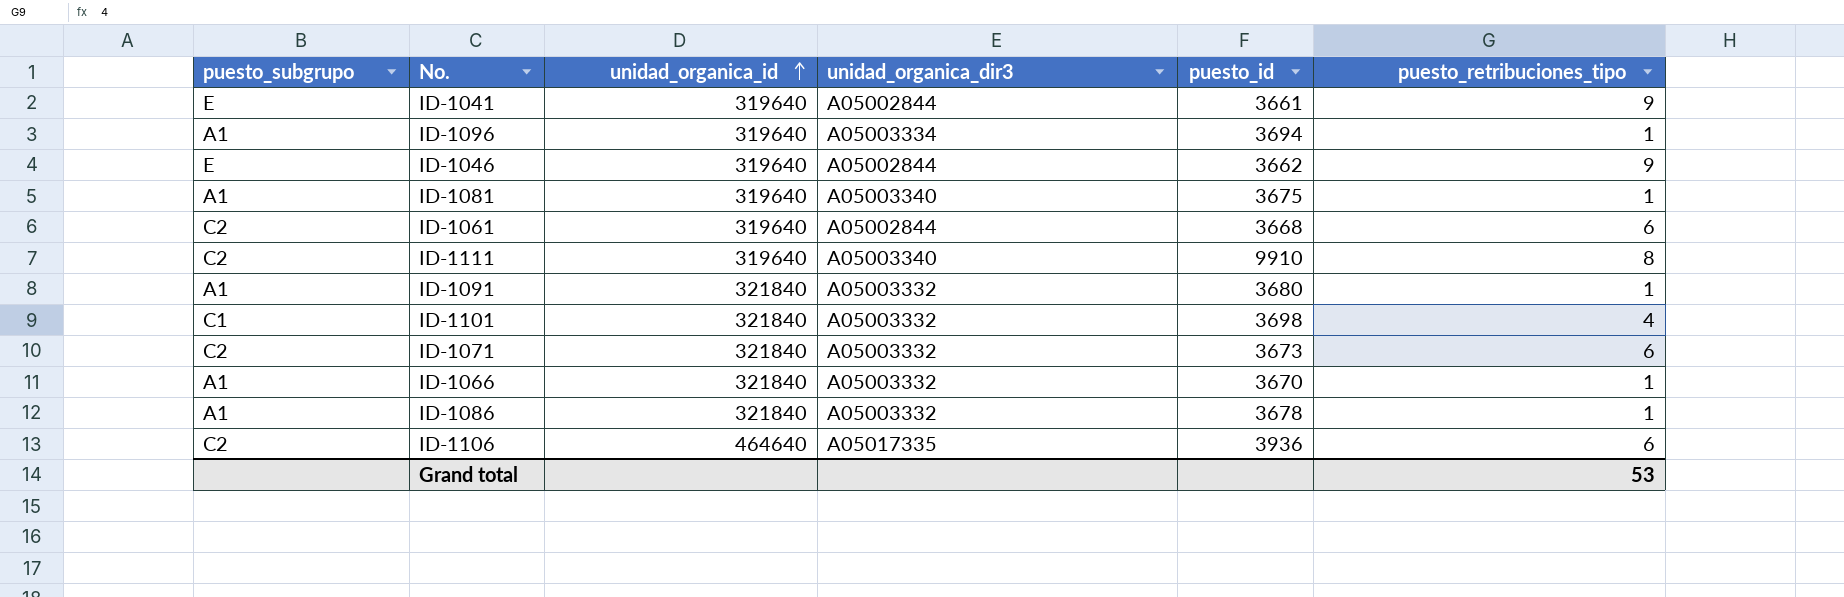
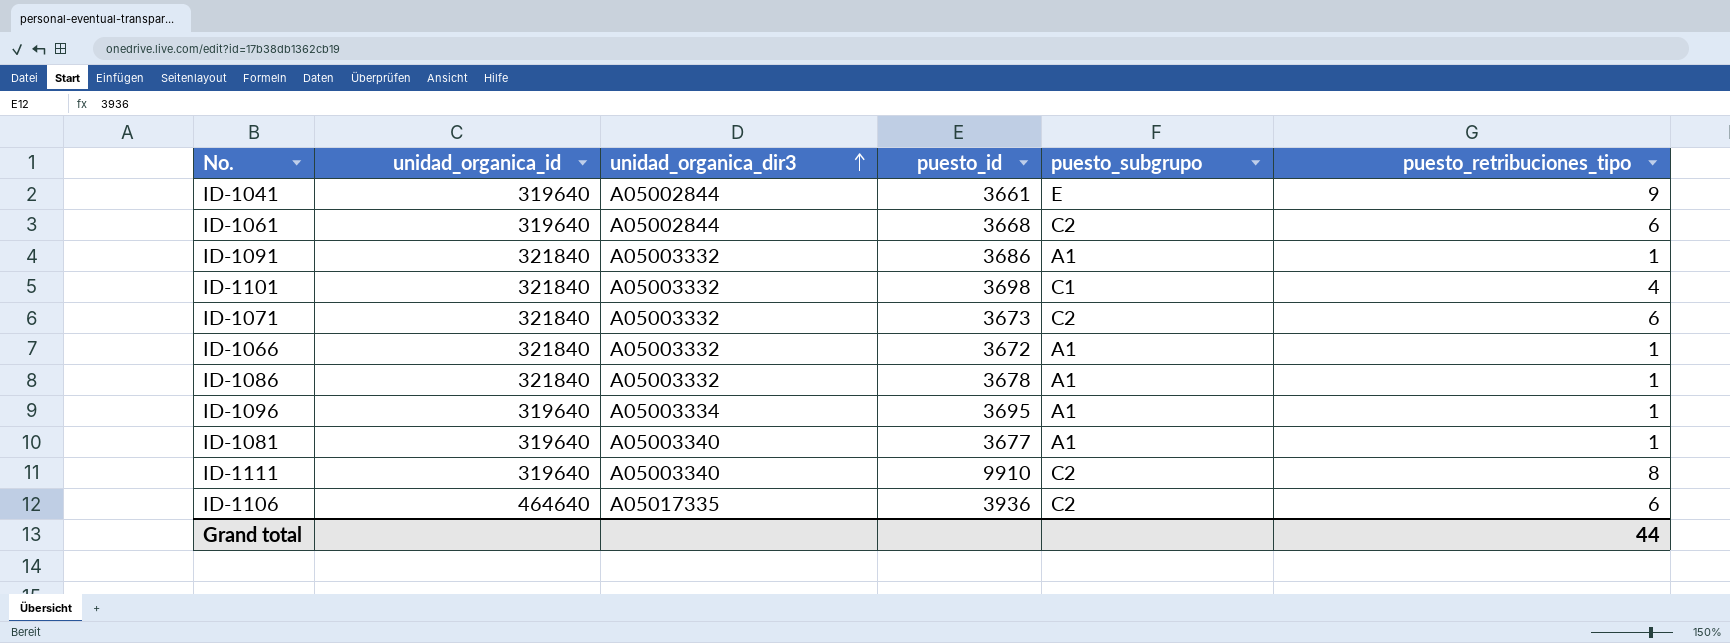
row order: unidad_organica_id ascending -> unidad_organica_dir3 ascending
column puesto_subgrupo | position: 1 -> 5
row ID-1046: E | 319640 | A05002844 | 3662 | 9 -> none
ID-1091 | puesto_id: 3680 -> 3686
ID-1066 | puesto_id: 3670 -> 3672
ID-1096 | puesto_id: 3694 -> 3695
ID-1081 | puesto_id: 3675 -> 3677
Grand total | puesto_retribuciones_tipo: 53 -> 44

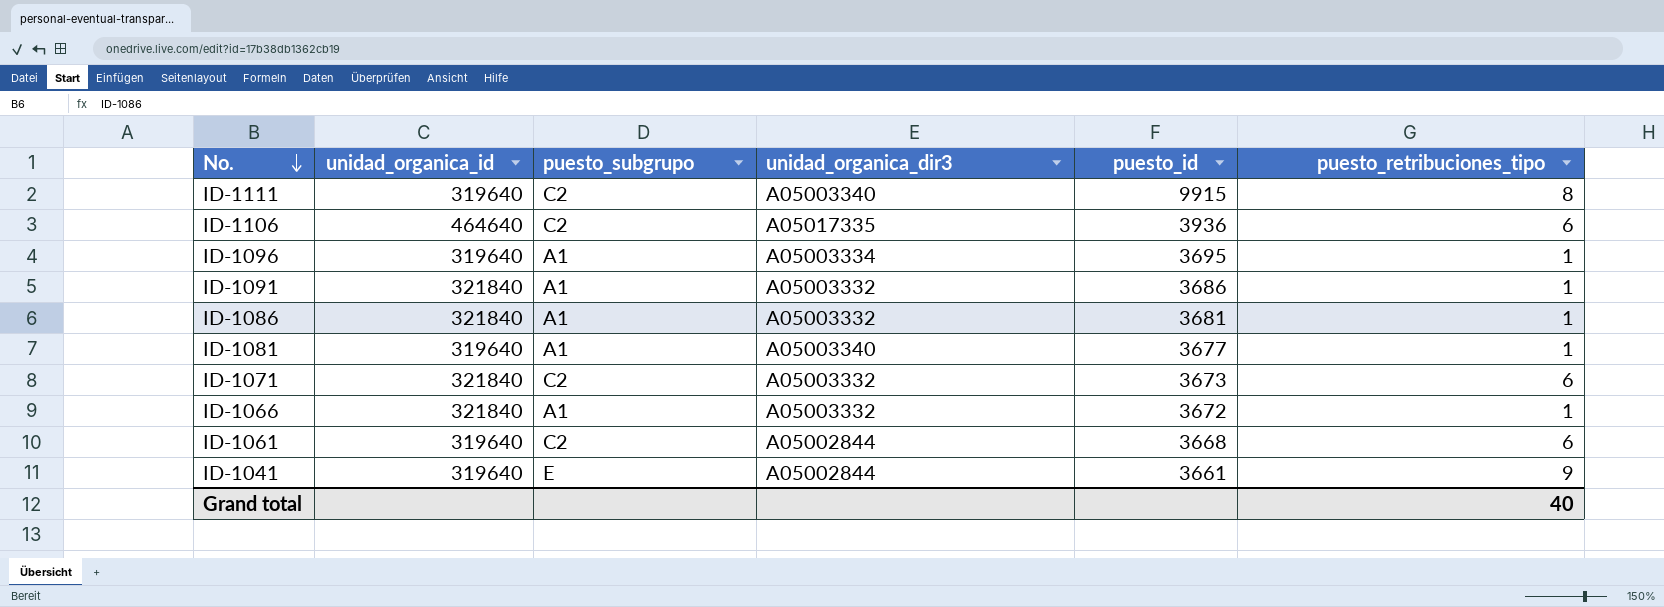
row order: unidad_organica_dir3 ascending -> No. descending
column puesto_subgrupo | position: 5 -> 3
row ID-1101: 321840 | A05003332 | 3698 | C1 | 4 -> none
ID-1111 | puesto_id: 9910 -> 9915
ID-1086 | puesto_id: 3678 -> 3681
Grand total | puesto_retribuciones_tipo: 44 -> 40

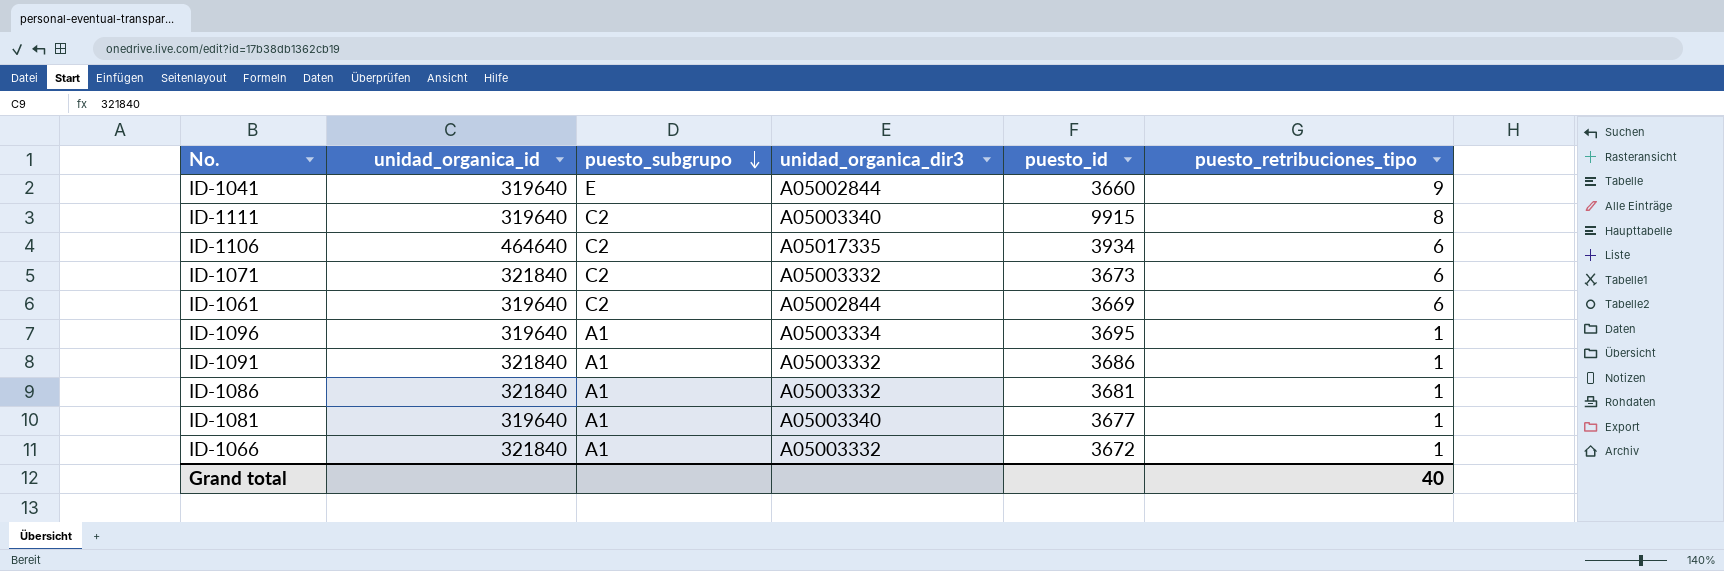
row order: No. descending -> puesto_subgrupo descending
ID-1041 | puesto_id: 3661 -> 3660
ID-1106 | puesto_id: 3936 -> 3934
ID-1061 | puesto_id: 3668 -> 3669

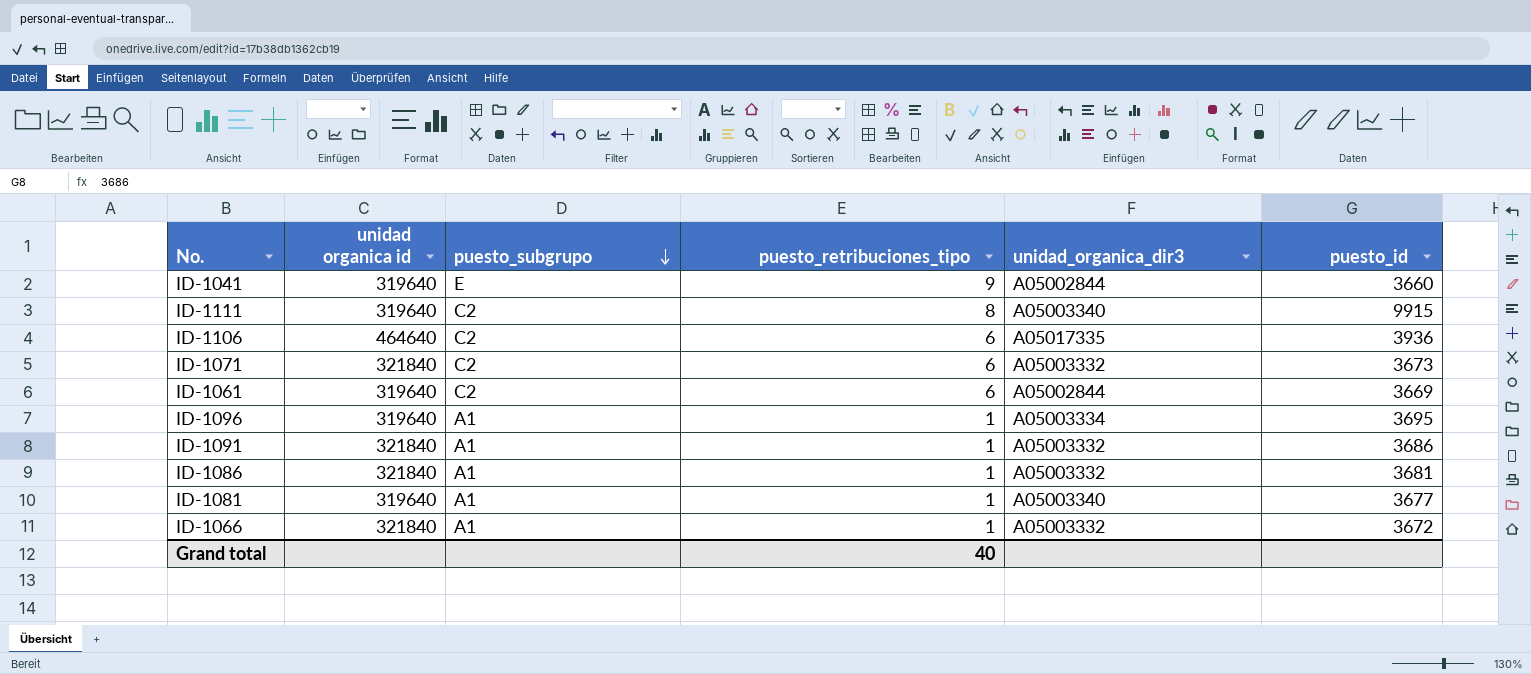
column name: unidad_organica_id -> unidad organica id
column puesto_retribuciones_tipo | position: 6 -> 4
ID-1106 | puesto_id: 3934 -> 3936

